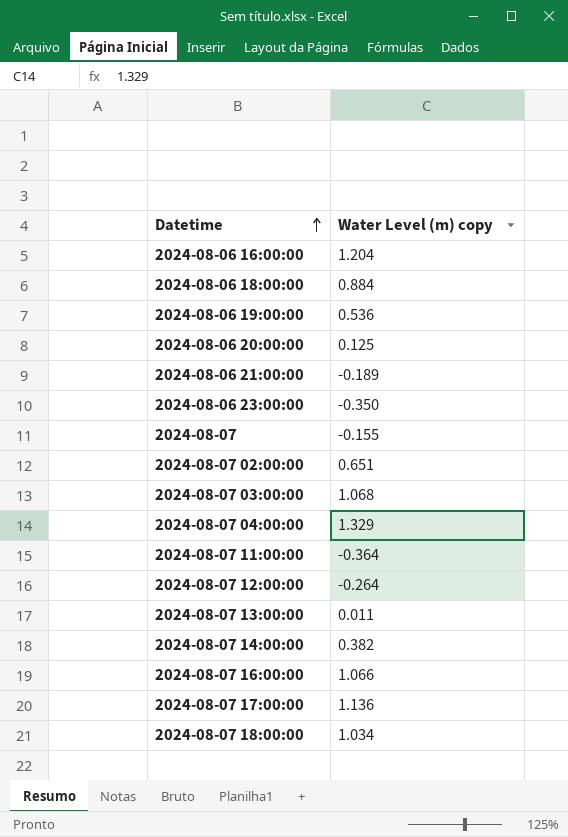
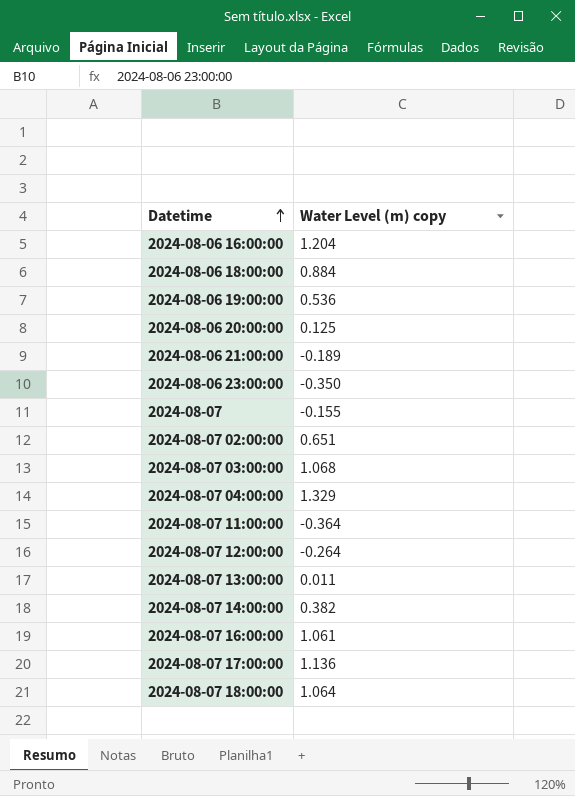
2024-08-07 16:00:00 | Water Level (m) copy: 1.066 -> 1.061
2024-08-07 18:00:00 | Water Level (m) copy: 1.034 -> 1.064

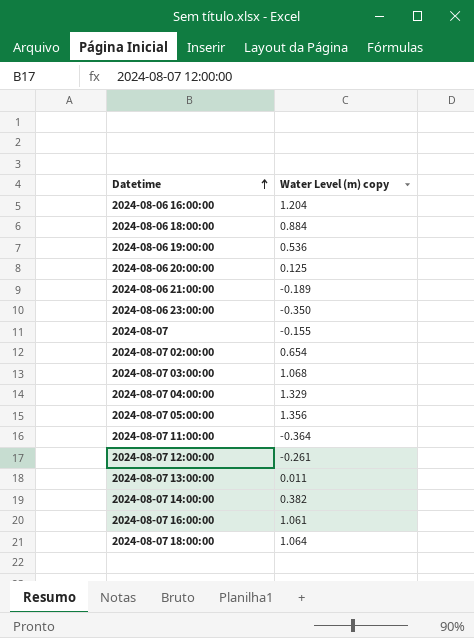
row 2024-08-07 17:00:00: 1.136 -> none
2024-08-07 02:00:00 | Water Level (m) copy: 0.651 -> 0.654
row 2024-08-07 05:00:00: none -> 1.356
2024-08-07 12:00:00 | Water Level (m) copy: -0.264 -> -0.261

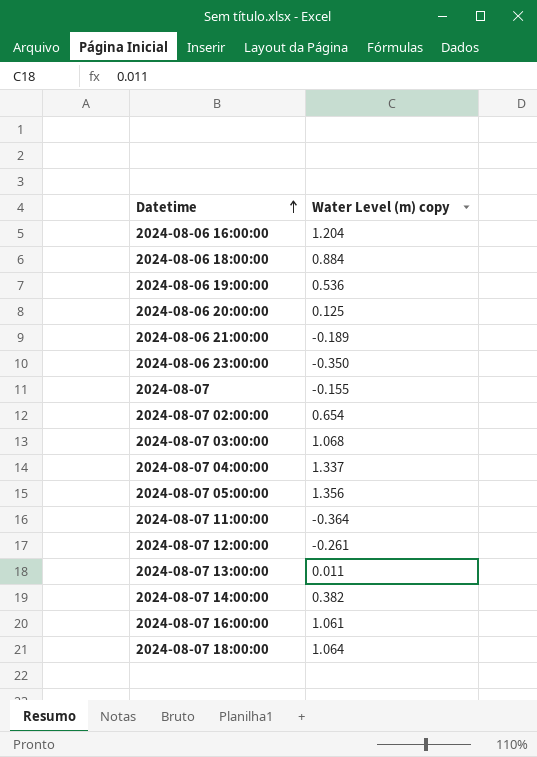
2024-08-07 04:00:00 | Water Level (m) copy: 1.329 -> 1.337

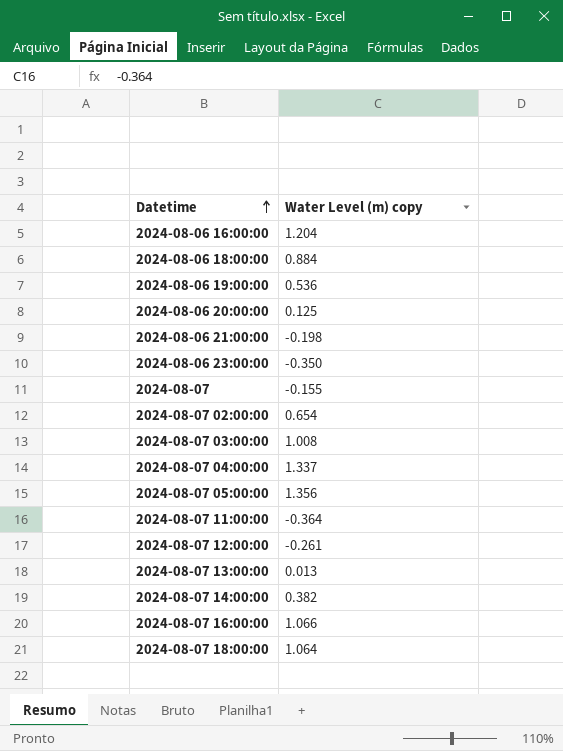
2024-08-06 21:00:00 | Water Level (m) copy: -0.189 -> -0.198
2024-08-07 03:00:00 | Water Level (m) copy: 1.068 -> 1.008
2024-08-07 13:00:00 | Water Level (m) copy: 0.011 -> 0.013
2024-08-07 16:00:00 | Water Level (m) copy: 1.061 -> 1.066

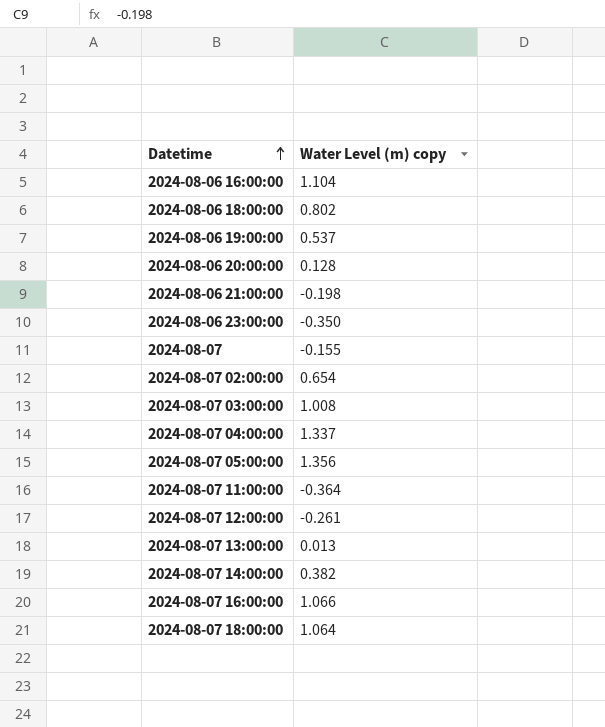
2024-08-06 16:00:00 | Water Level (m) copy: 1.204 -> 1.104
2024-08-06 18:00:00 | Water Level (m) copy: 0.884 -> 0.802
2024-08-06 19:00:00 | Water Level (m) copy: 0.536 -> 0.537
2024-08-06 20:00:00 | Water Level (m) copy: 0.125 -> 0.128

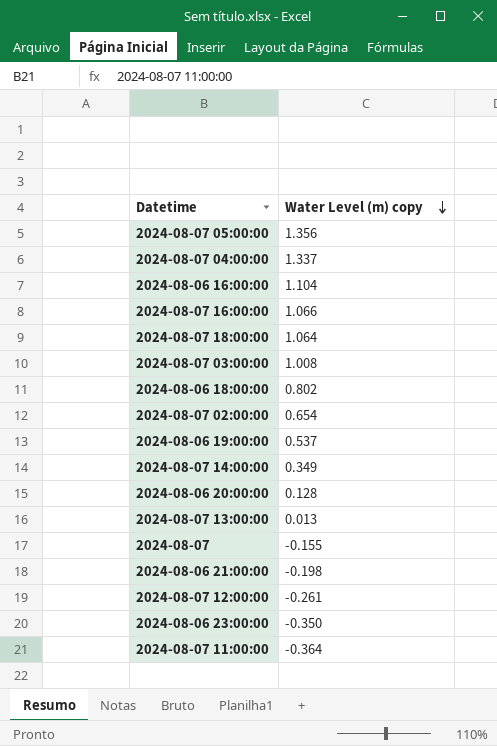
row order: Datetime ascending -> Water Level (m) copy descending
2024-08-07 14:00:00 | Water Level (m) copy: 0.382 -> 0.349

